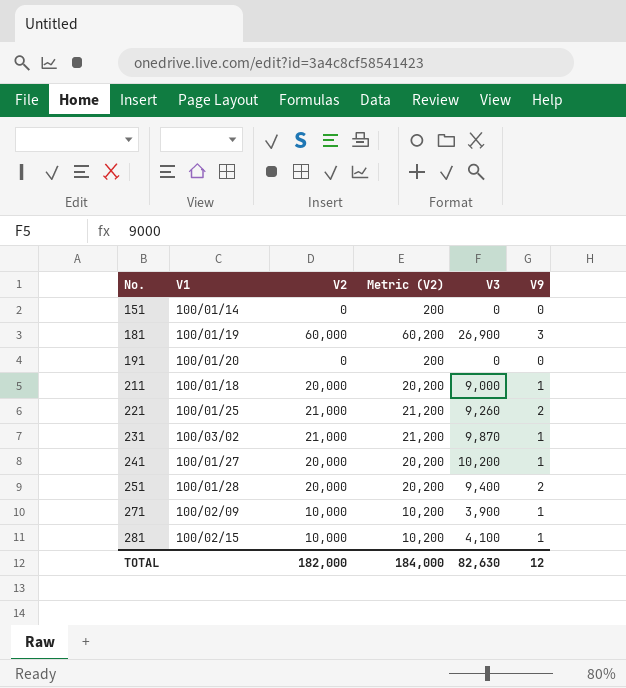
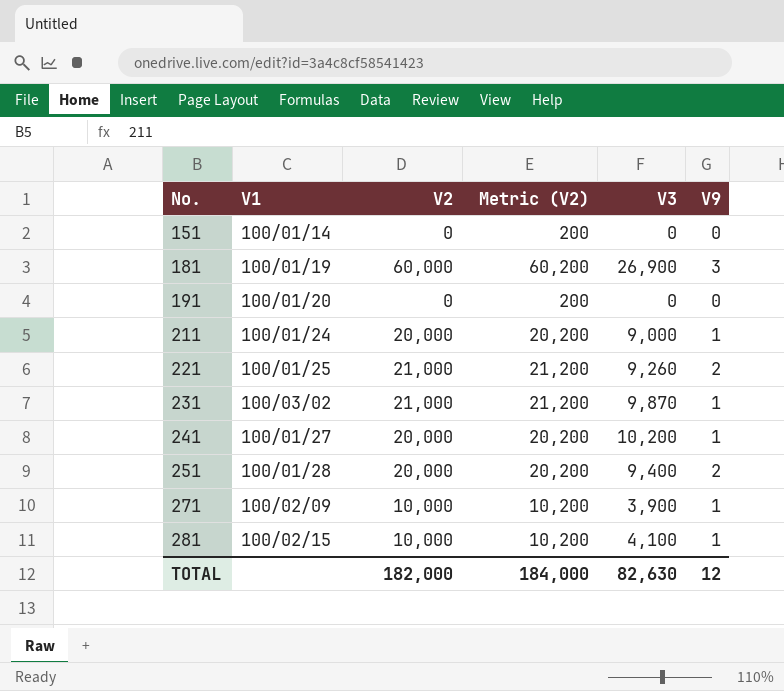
211 | V1: 100/01/18 -> 100/01/24

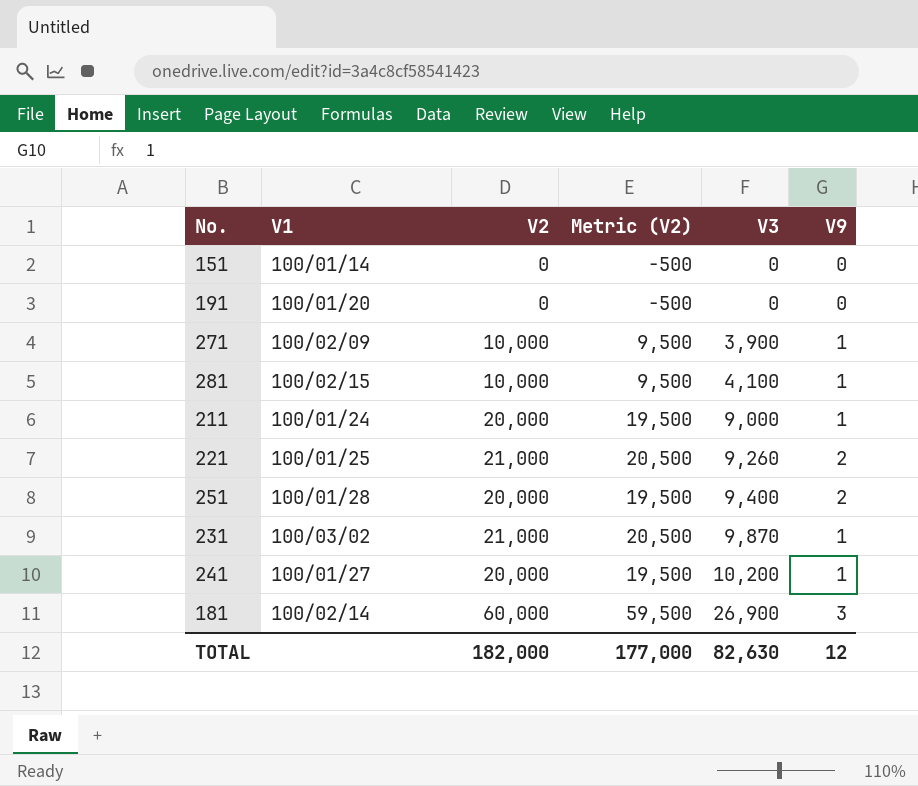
row order: No. ascending -> V3 ascending
column Metric (V2) | formula: [V2] + 200 -> [V2] - 500
181 | V1: 100/01/19 -> 100/02/14
TOTAL | Metric (V2): 184,000 -> 177,000

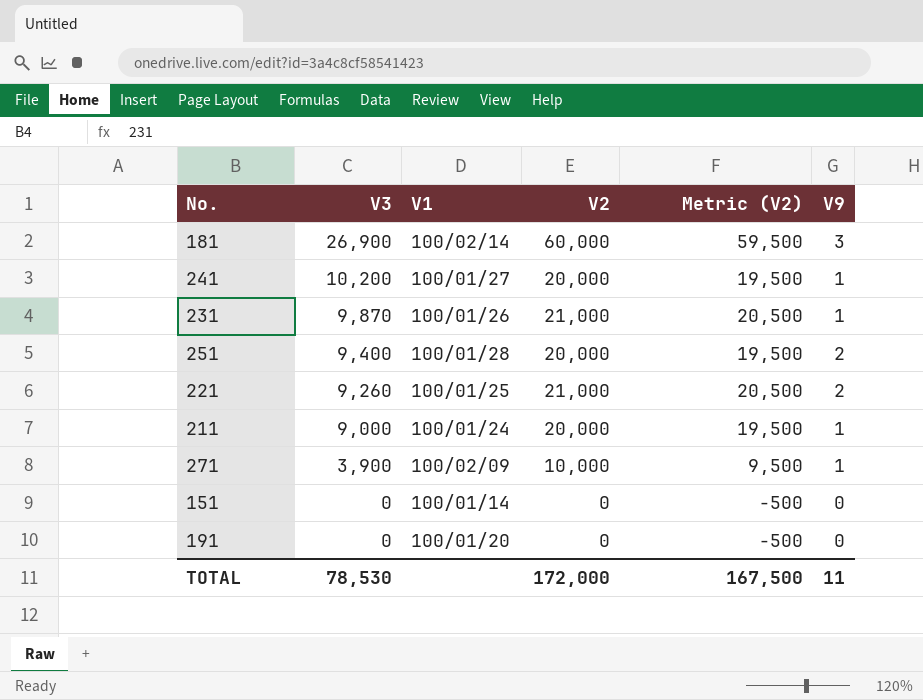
row order: V3 ascending -> V3 descending
column V3 | position: 5 -> 2
row 281: 100/02/15 | 10,000 | 9,500 | 4,100 | 1 -> none
231 | V1: 100/03/02 -> 100/01/26
TOTAL | V3: 82,630 -> 78,530
TOTAL | V2: 182,000 -> 172,000
TOTAL | Metric (V2): 177,000 -> 167,500
TOTAL | V9: 12 -> 11

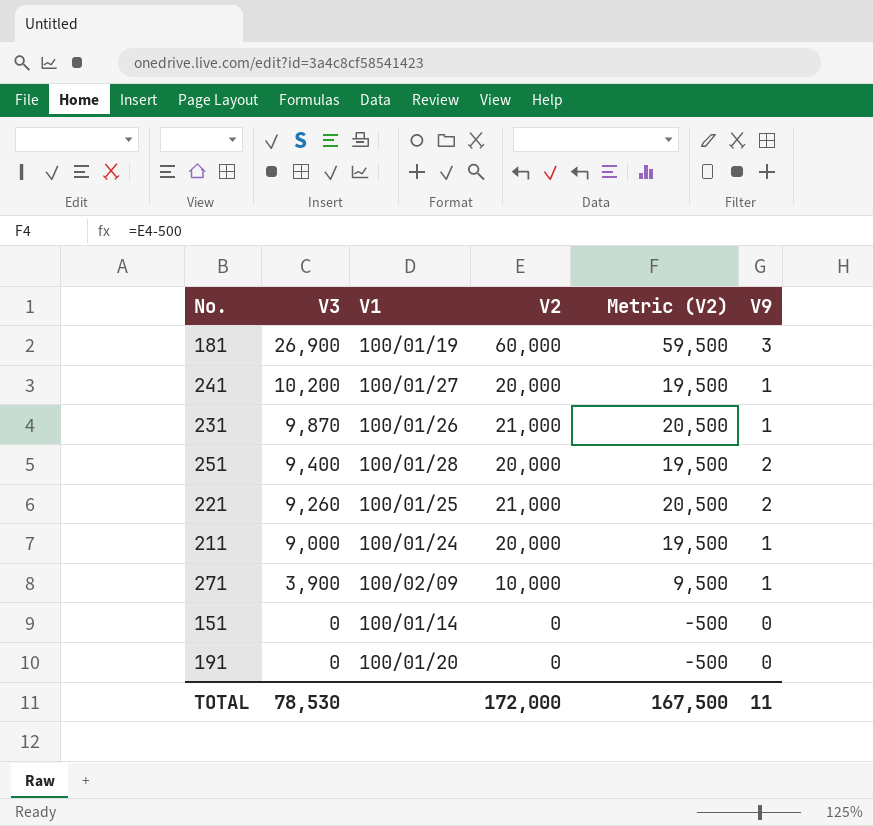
181 | V1: 100/02/14 -> 100/01/19

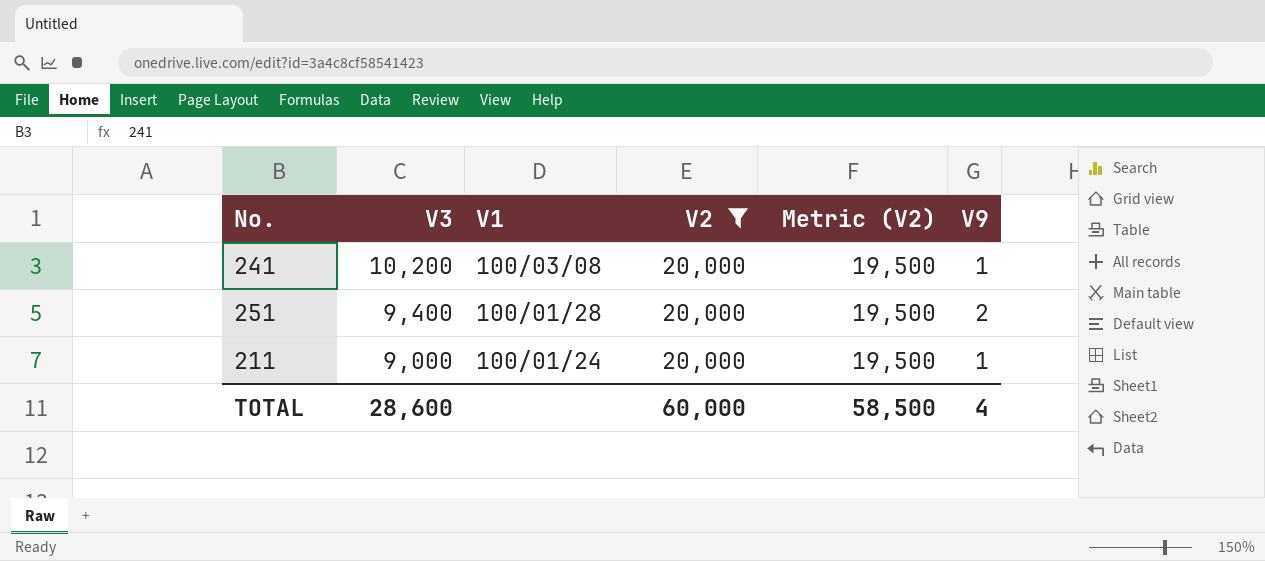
filter: none -> V2 = 20,000
241 | V1: 100/01/27 -> 100/03/08
TOTAL | V3: 78,530 -> 28,600
TOTAL | V2: 172,000 -> 60,000
TOTAL | Metric (V2): 167,500 -> 58,500
TOTAL | V9: 11 -> 4

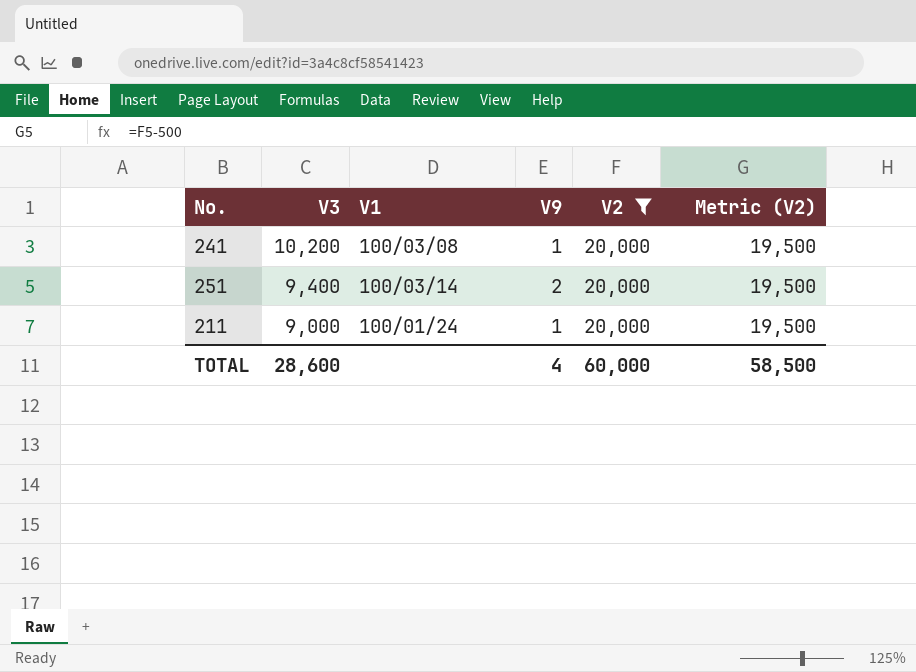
column V9 | position: 6 -> 4
251 | V1: 100/01/28 -> 100/03/14

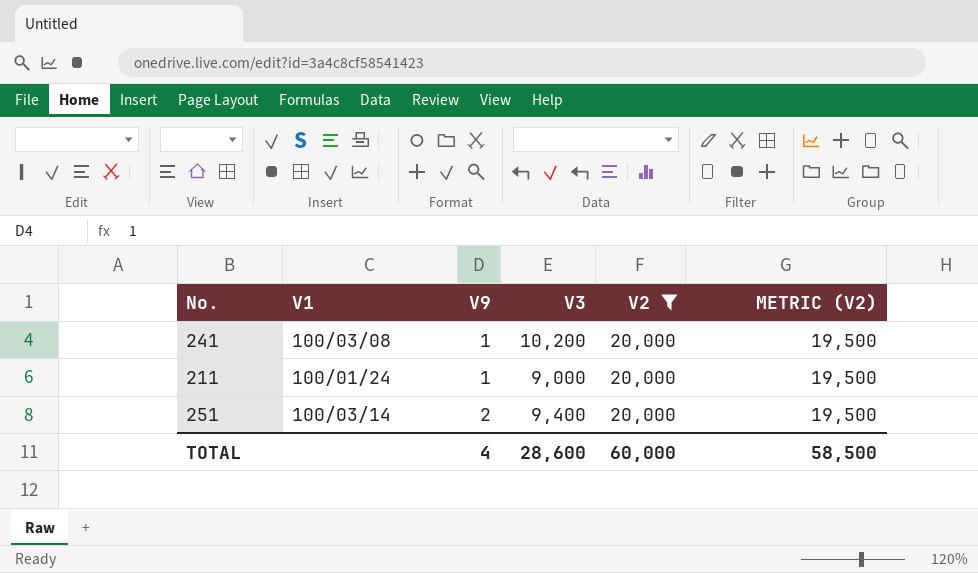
row order: V3 descending -> V9 ascending
column V3 | position: 2 -> 4
column name: Metric (V2) -> METRIC (V2)

